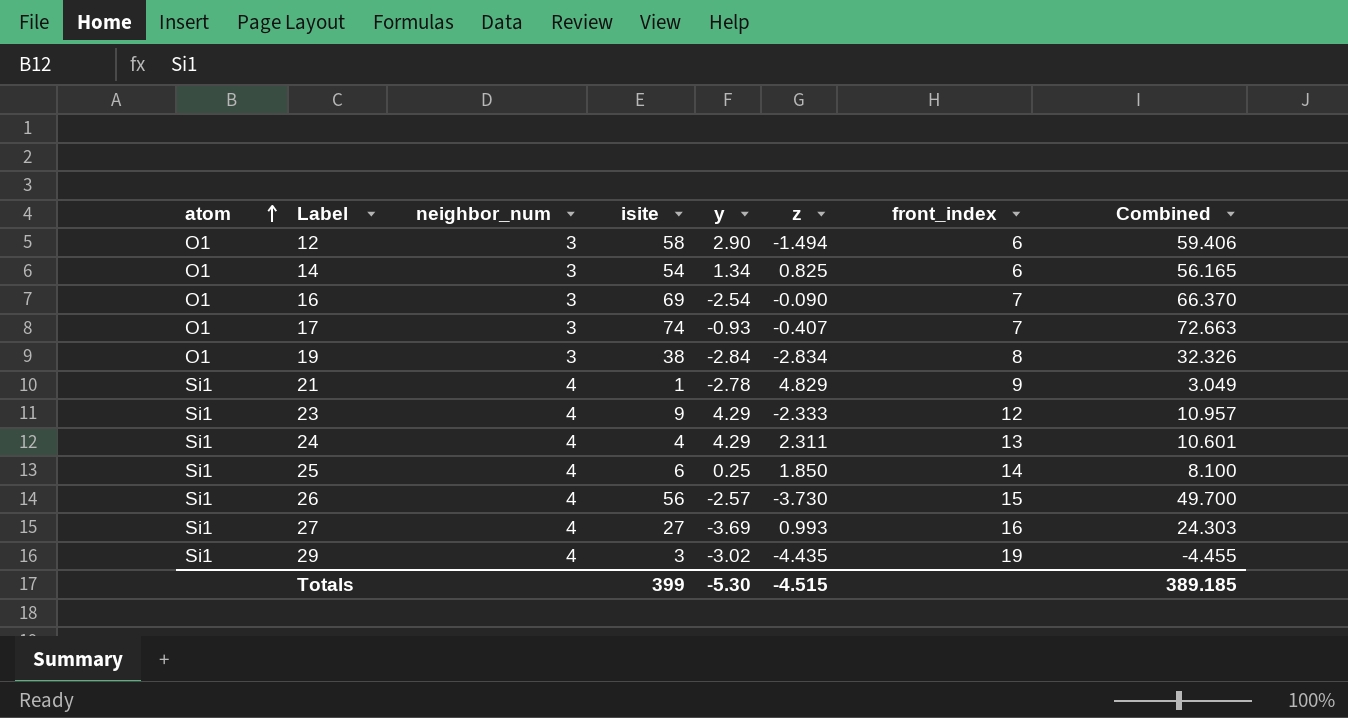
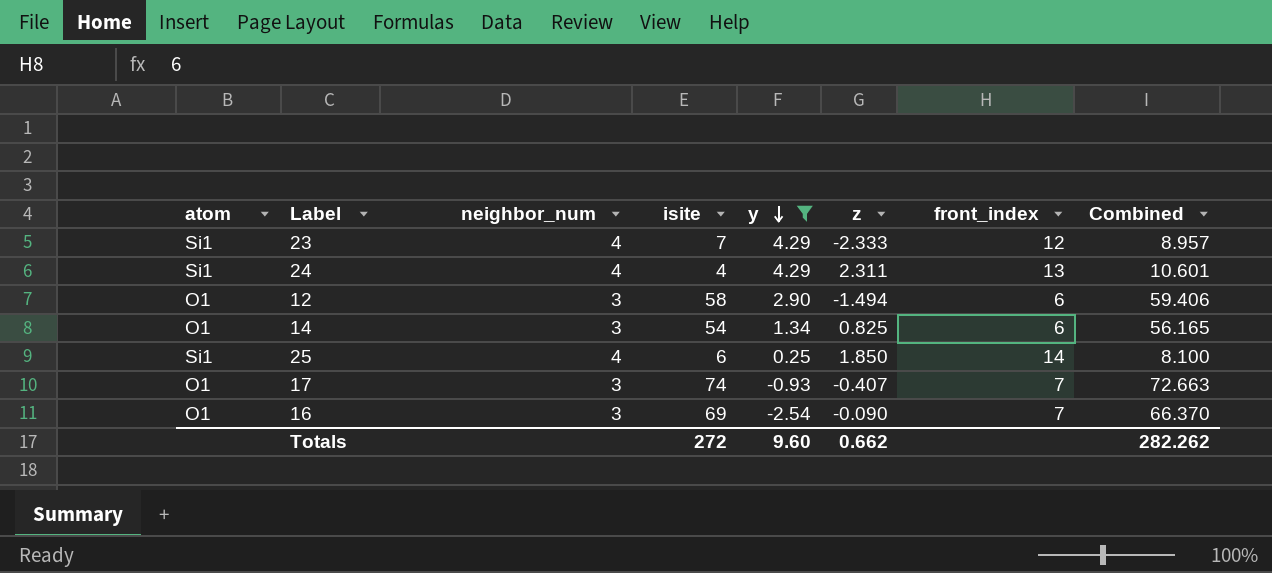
filter: none -> y >= -2.54
row order: atom ascending -> y descending
23 | isite: 9 -> 7
23 | Combined: 10.957 -> 8.957
Totals | isite: 399 -> 272
Totals | y: -5.30 -> 9.60
Totals | z: -4.515 -> 0.662
Totals | Combined: 389.185 -> 282.262

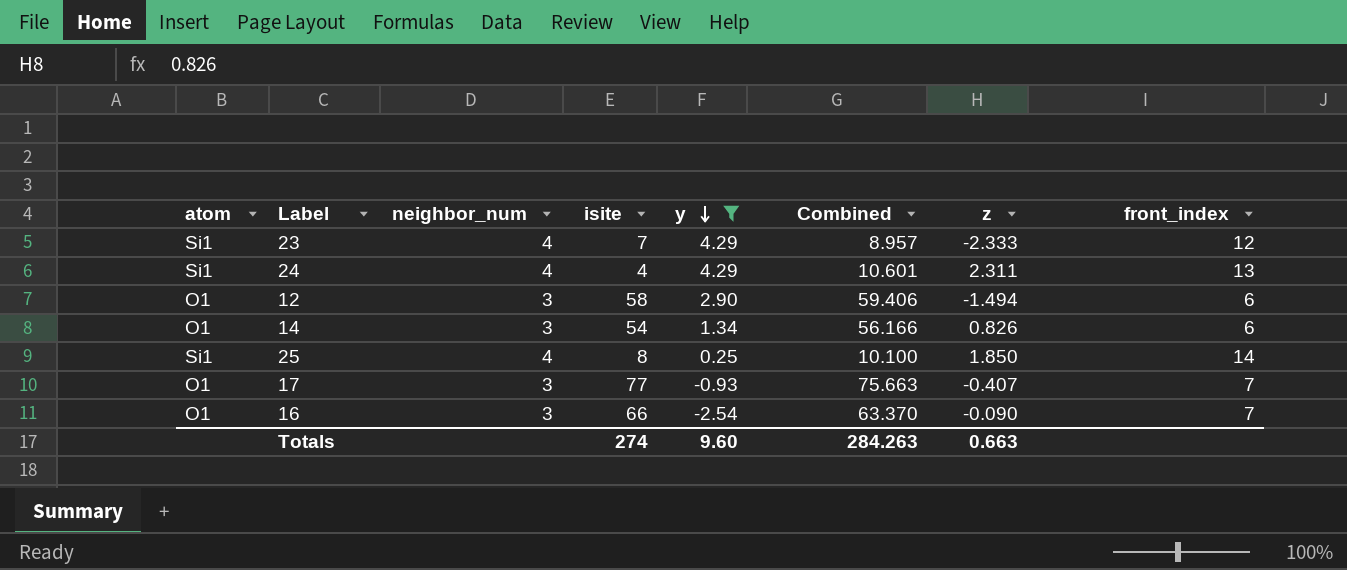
column Combined | position: 8 -> 6
14 | Combined: 56.165 -> 56.166
14 | z: 0.825 -> 0.826
25 | isite: 6 -> 8
25 | Combined: 8.100 -> 10.100
17 | isite: 74 -> 77
17 | Combined: 72.663 -> 75.663
16 | isite: 69 -> 66
16 | Combined: 66.370 -> 63.370
Totals | isite: 272 -> 274
Totals | Combined: 282.262 -> 284.263
Totals | z: 0.662 -> 0.663

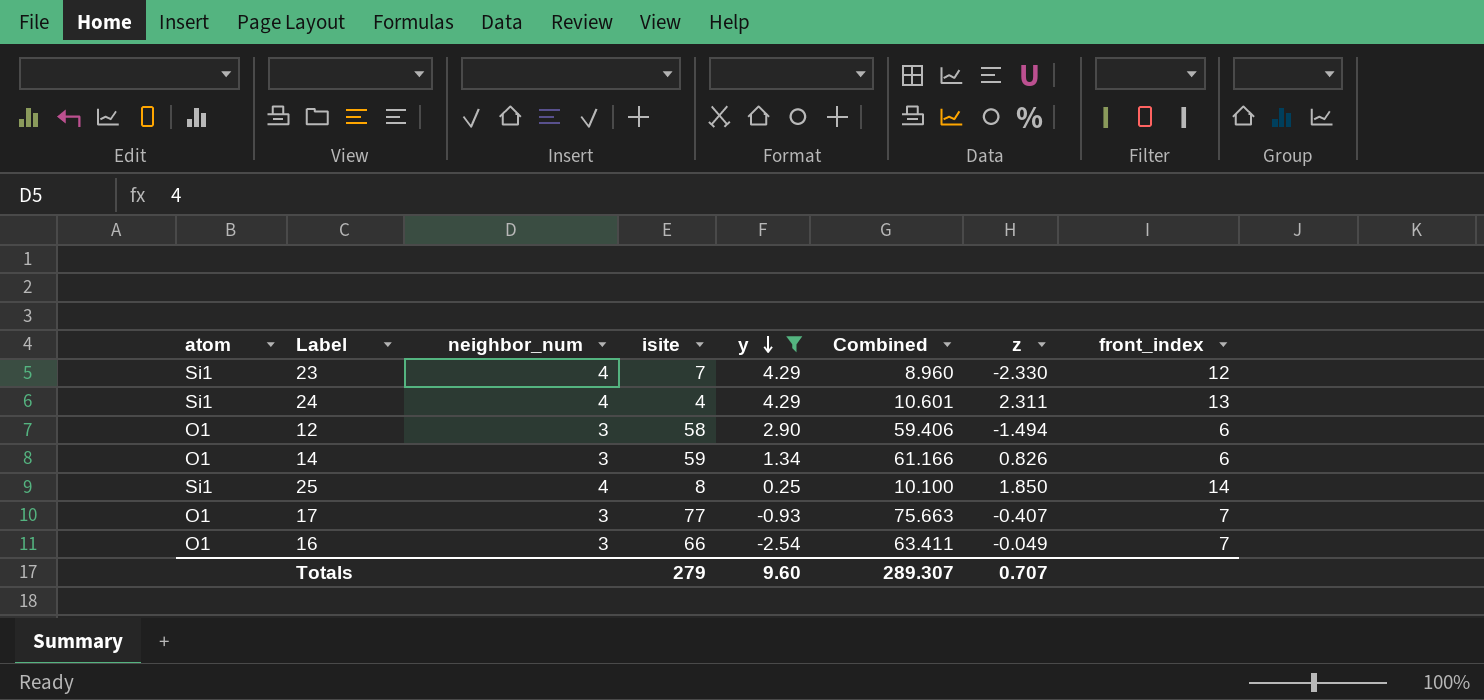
23 | Combined: 8.957 -> 8.960
23 | z: -2.333 -> -2.330
14 | isite: 54 -> 59
14 | Combined: 56.166 -> 61.166
16 | Combined: 63.370 -> 63.411
16 | z: -0.090 -> -0.049
Totals | isite: 274 -> 279
Totals | Combined: 284.263 -> 289.307
Totals | z: 0.663 -> 0.707

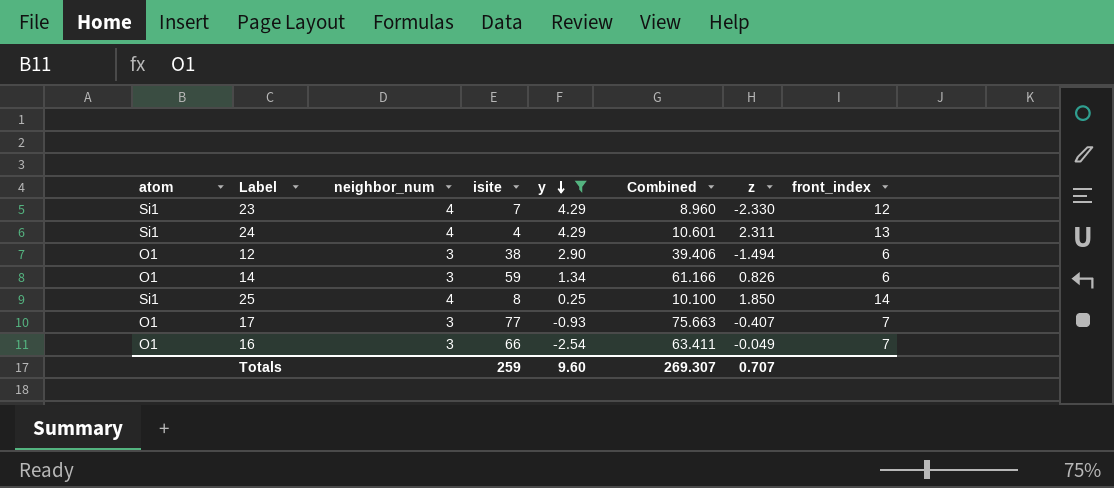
12 | isite: 58 -> 38
12 | Combined: 59.406 -> 39.406
Totals | isite: 279 -> 259
Totals | Combined: 289.307 -> 269.307

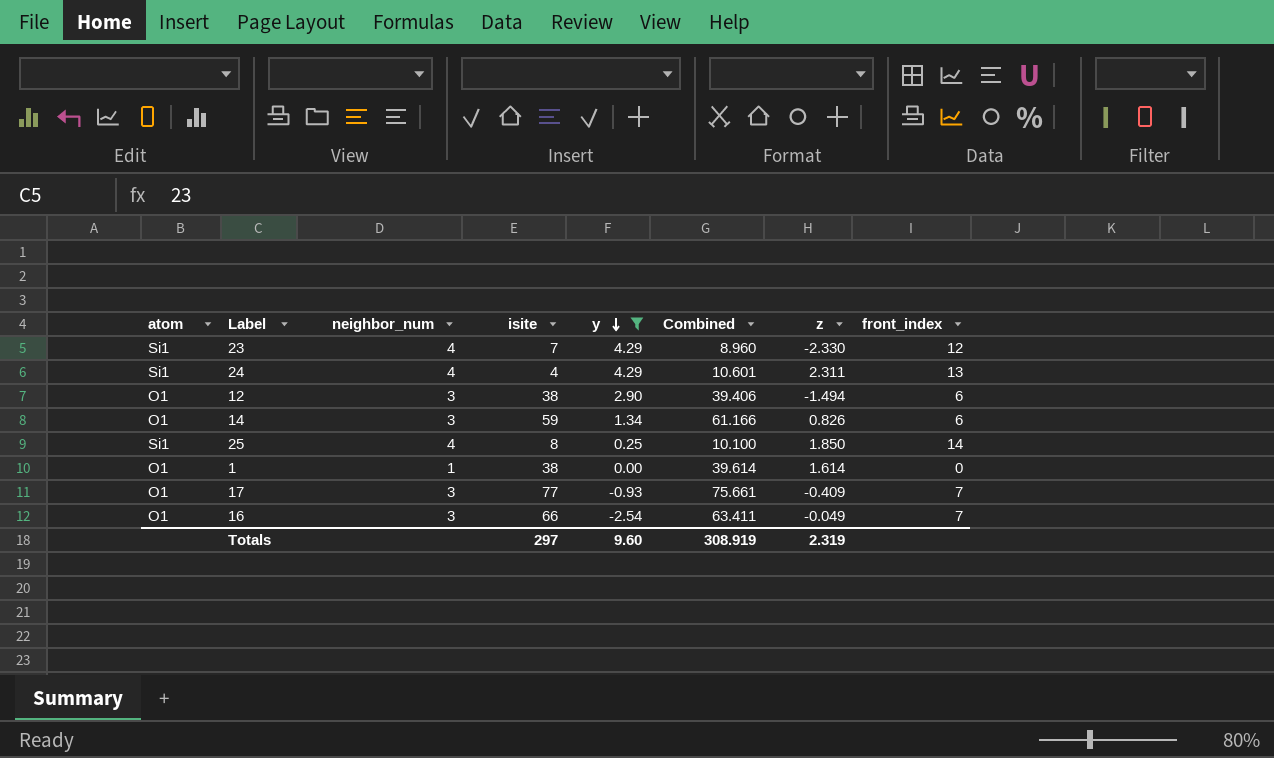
row 1: none -> O1 | 1 | 38 | 0.00 | 39.614 | 1.614 | 0
17 | Combined: 75.663 -> 75.661
17 | z: -0.407 -> -0.409
Totals | isite: 259 -> 297
Totals | Combined: 269.307 -> 308.919
Totals | z: 0.707 -> 2.319

